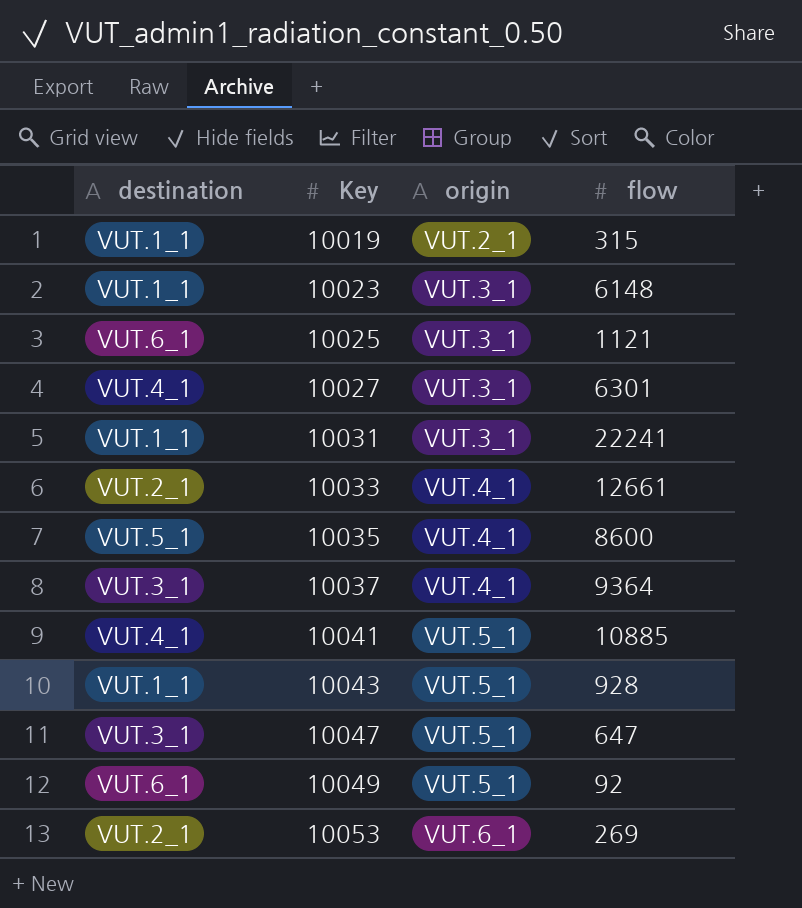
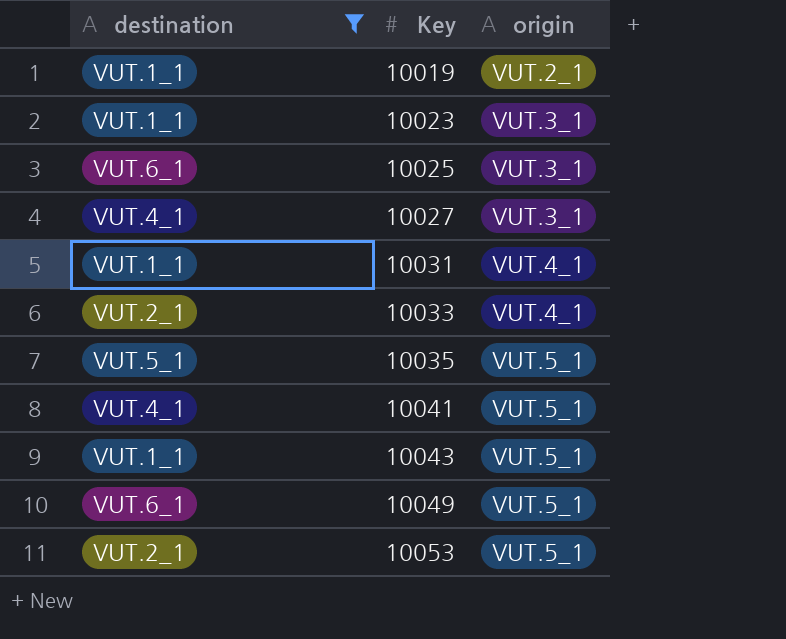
filter: none -> destination != VUT.3_1
column flow | position: 4 -> none
10031 | origin: VUT.3_1 -> VUT.4_1
10035 | origin: VUT.4_1 -> VUT.5_1
10053 | origin: VUT.6_1 -> VUT.5_1

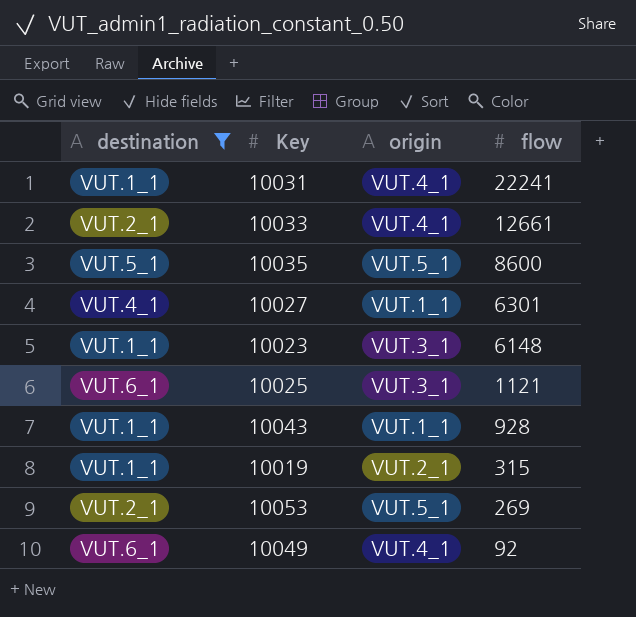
row order: Key ascending -> flow descending
column flow | position: none -> 4
row 10041: VUT.4_1 | VUT.5_1 -> none
10027 | origin: VUT.3_1 -> VUT.1_1
10043 | origin: VUT.5_1 -> VUT.1_1
10049 | origin: VUT.5_1 -> VUT.4_1

